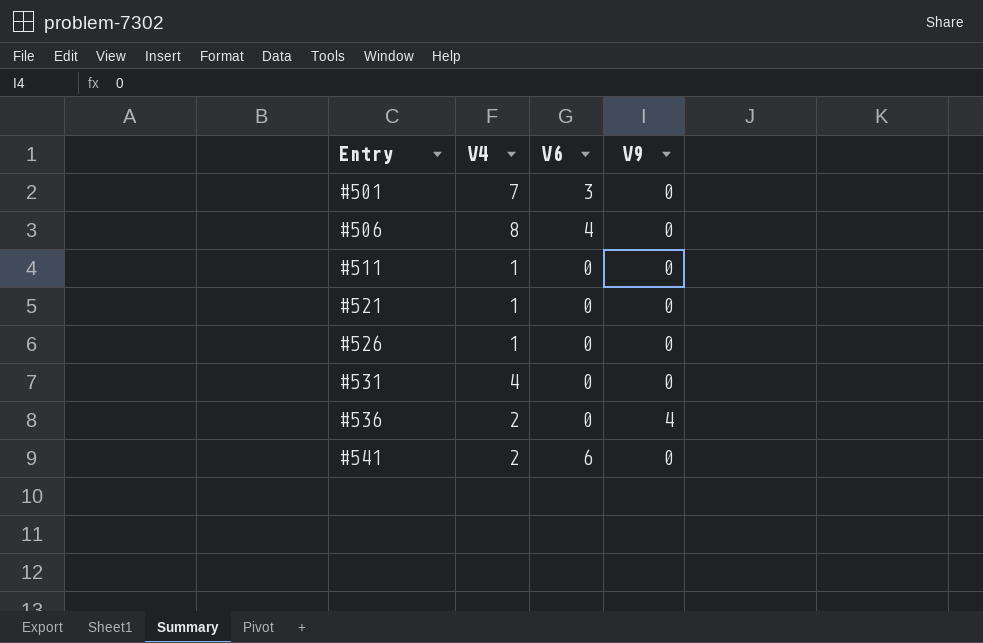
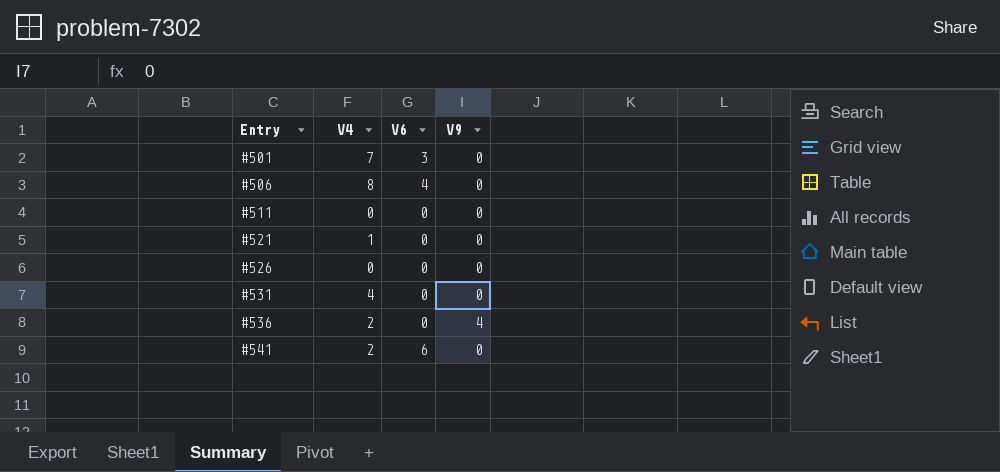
#511 | V4: 1 -> 0
#526 | V4: 1 -> 0

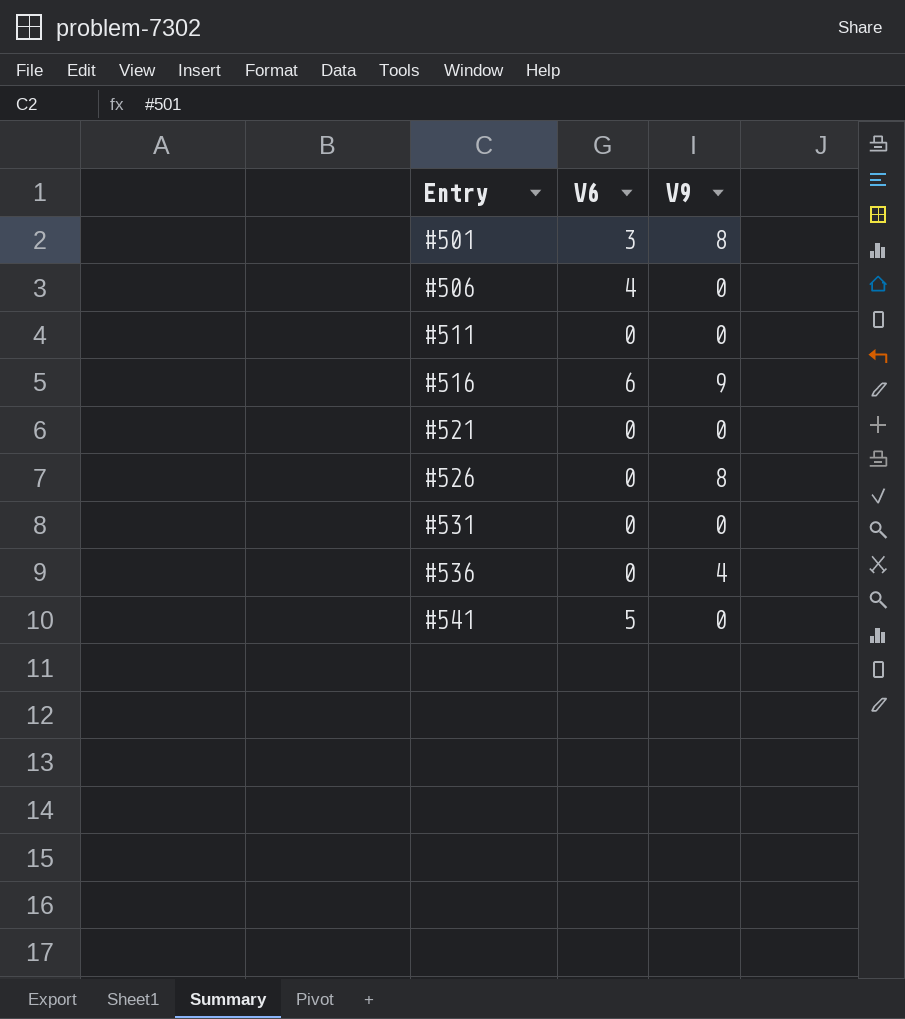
column V4 | position: 2 -> none
#501 | V9: 0 -> 8
row #516: none -> 6 | 9
#526 | V9: 0 -> 8
#541 | V6: 6 -> 5

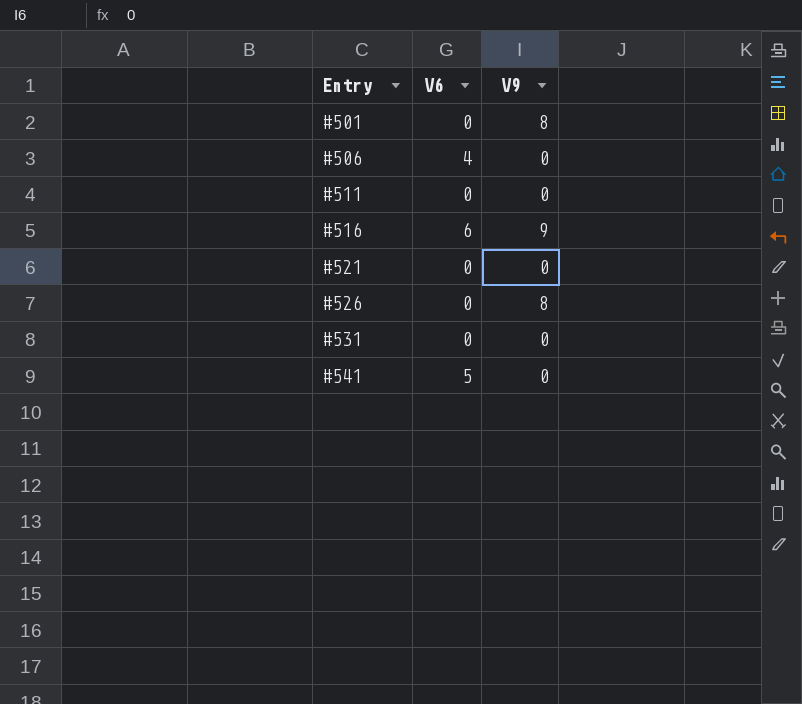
row #536: 0 | 4 -> none
#501 | V6: 3 -> 0

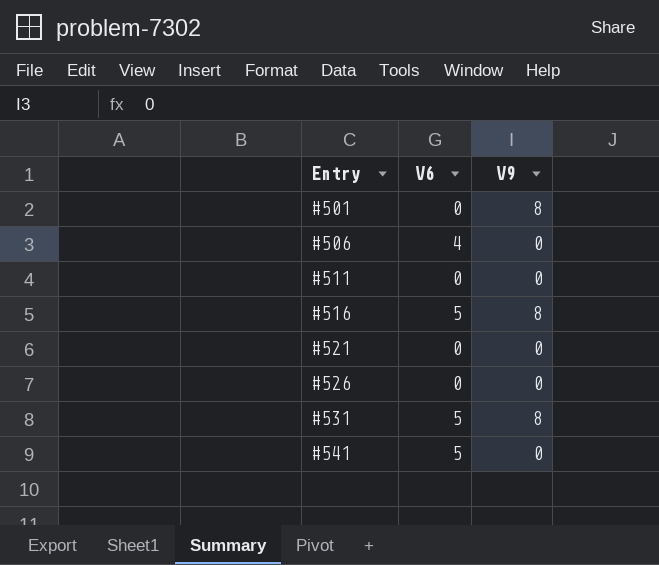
#516 | V6: 6 -> 5
#516 | V9: 9 -> 8
#526 | V9: 8 -> 0
#531 | V6: 0 -> 5
#531 | V9: 0 -> 8

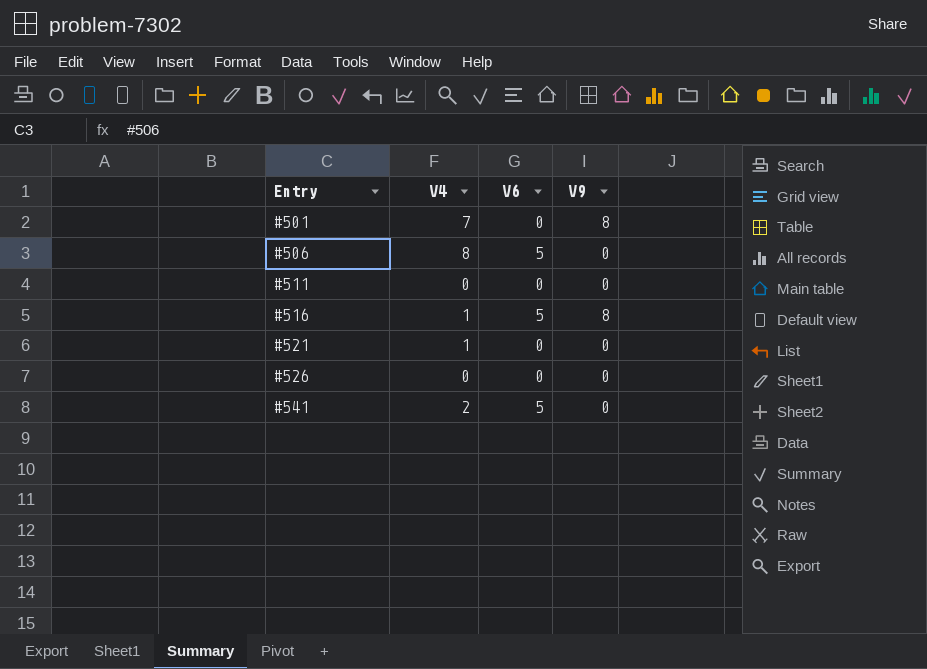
column V4 | position: none -> 2
row #531: 5 | 8 -> none
#506 | V6: 4 -> 5

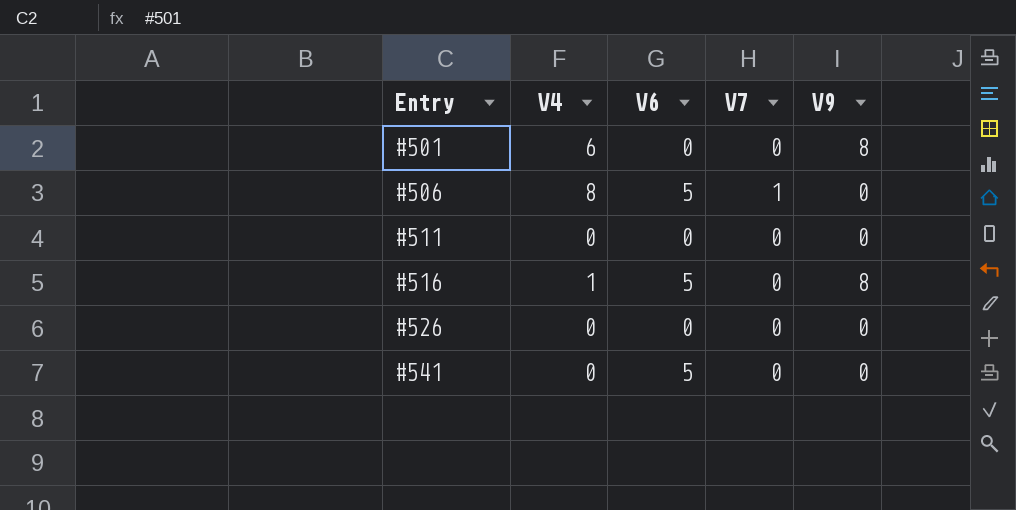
column V7 | position: none -> 4
row #521: 1 | 0 | 0 -> none
#501 | V4: 7 -> 6
#541 | V4: 2 -> 0

